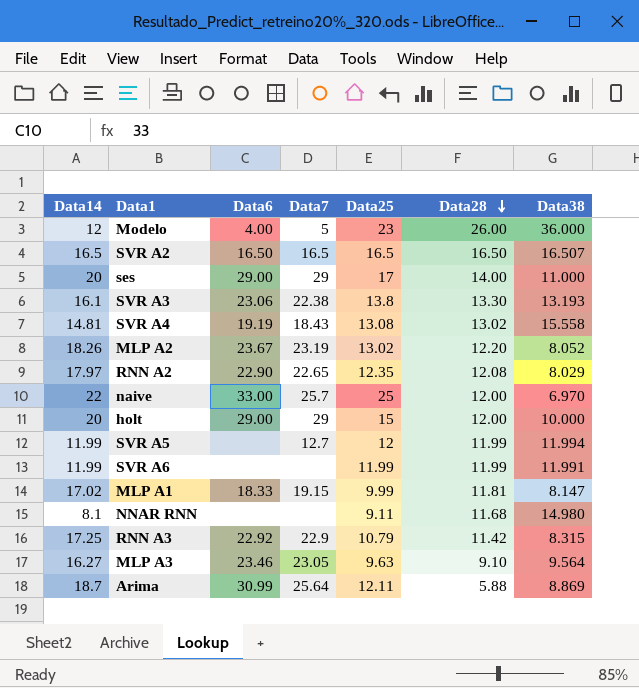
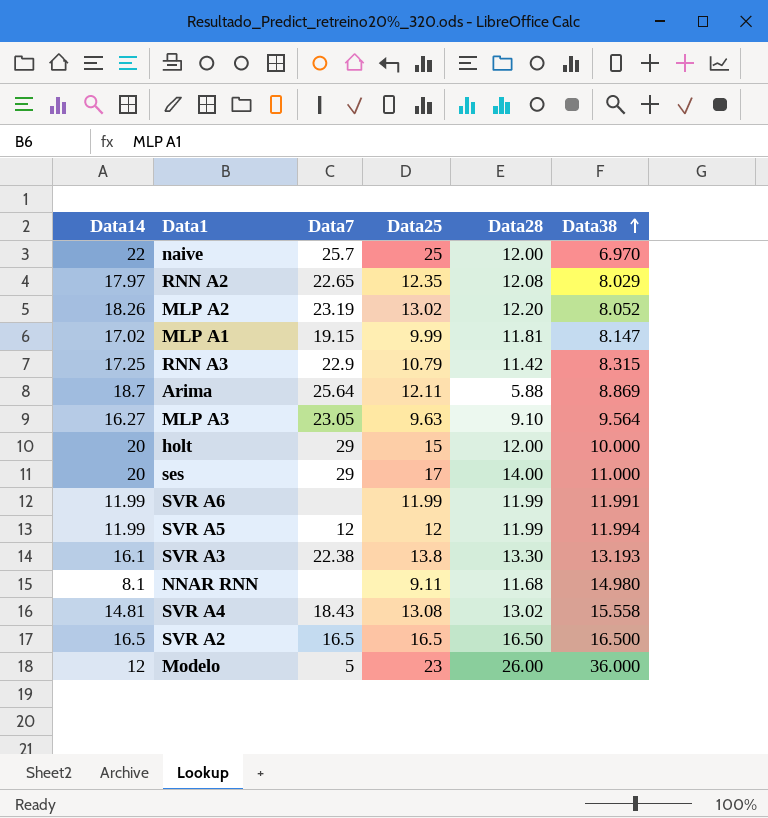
row order: Data28 descending -> Data38 ascending
column Data6 | position: 3 -> none
SVR A5 | Data7: 12.7 -> 12
SVR A2 | Data38: 16.507 -> 16.500

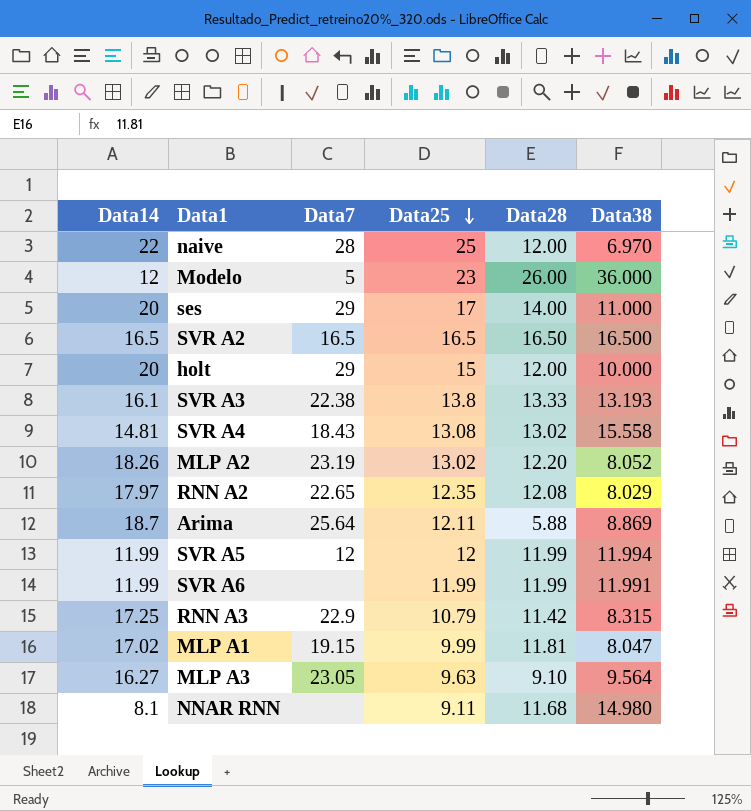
row order: Data38 ascending -> Data25 descending
naive | Data7: 25.7 -> 28
SVR A3 | Data28: 13.30 -> 13.33
MLP A1 | Data38: 8.147 -> 8.047

